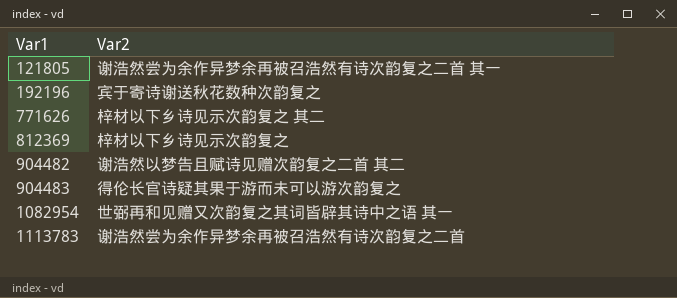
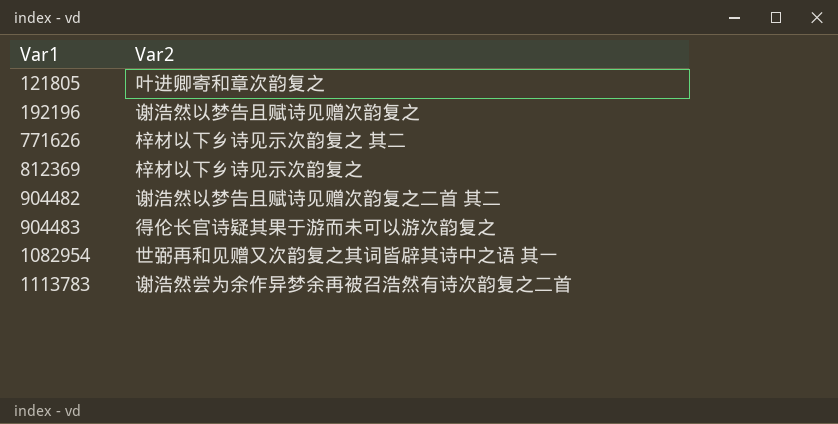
121805 | Var2: 谢浩然尝为余作异梦余再被召浩然有诗次韵复之二首 其一 -> 叶进卿寄和章次韵复之
192196 | Var2: 宾于寄诗谢送秋花数种次韵复之 -> 谢浩然以梦告且赋诗见赠次韵复之

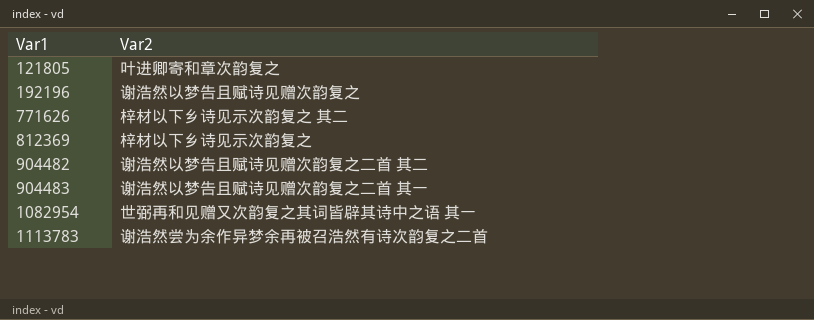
904483 | Var2: 得伦长官诗疑其果于游而未可以游次韵复之 -> 谢浩然以梦告且赋诗见赠次韵复之二首 其一

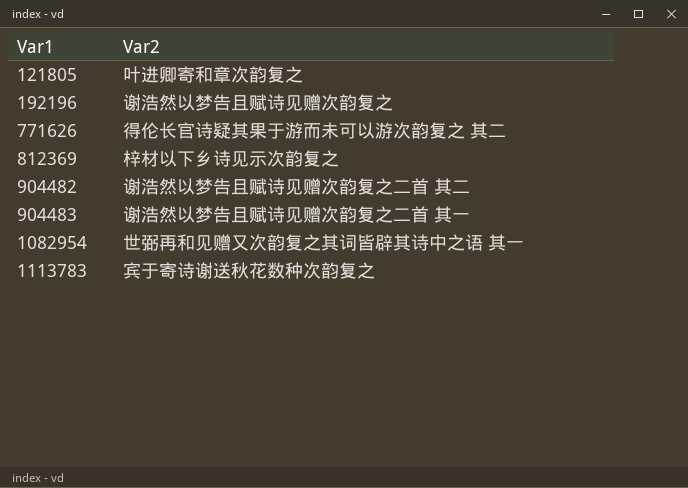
771626 | Var2: 梓材以下乡诗见示次韵复之 其二 -> 得伦长官诗疑其果于游而未可以游次韵复之 其二
1113783 | Var2: 谢浩然尝为余作异梦余再被召浩然有诗次韵复之二首 -> 宾于寄诗谢送秋花数种次韵复之

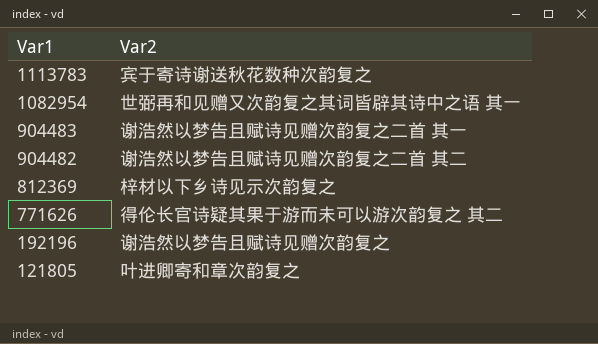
row order: Var1 ascending -> Var1 descending

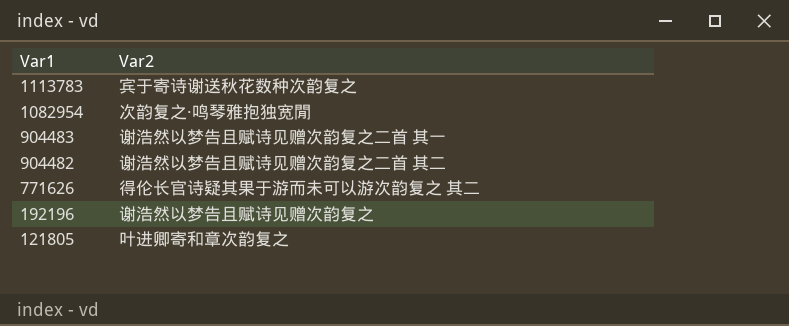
row 812369: 梓材以下乡诗见示次韵复之 -> none
1082954 | Var2: 世弼再和见赠又次韵复之其词皆辟其诗中之语 其一 -> 次韵复之·鸣琴雅抱独宽閒

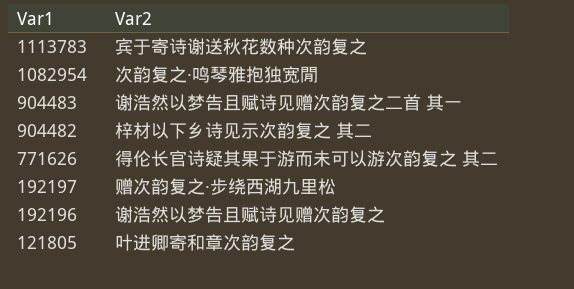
904482 | Var2: 谢浩然以梦告且赋诗见赠次韵复之二首 其二 -> 梓材以下乡诗见示次韵复之 其二
row 192197: none -> 赠次韵复之·步绕西湖九里松

